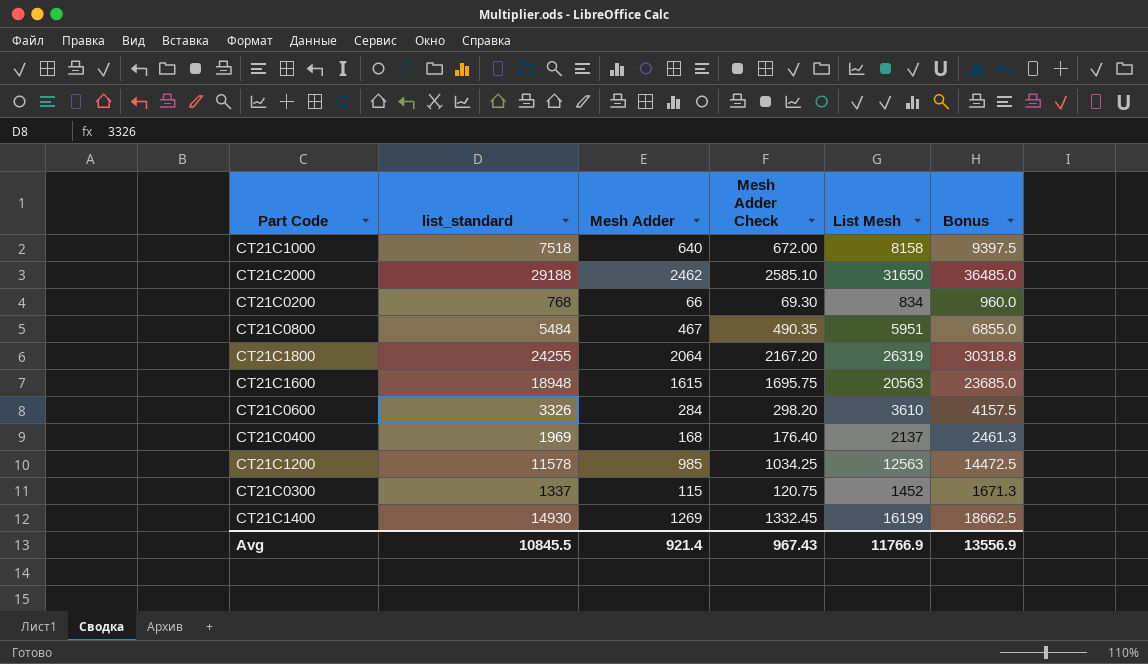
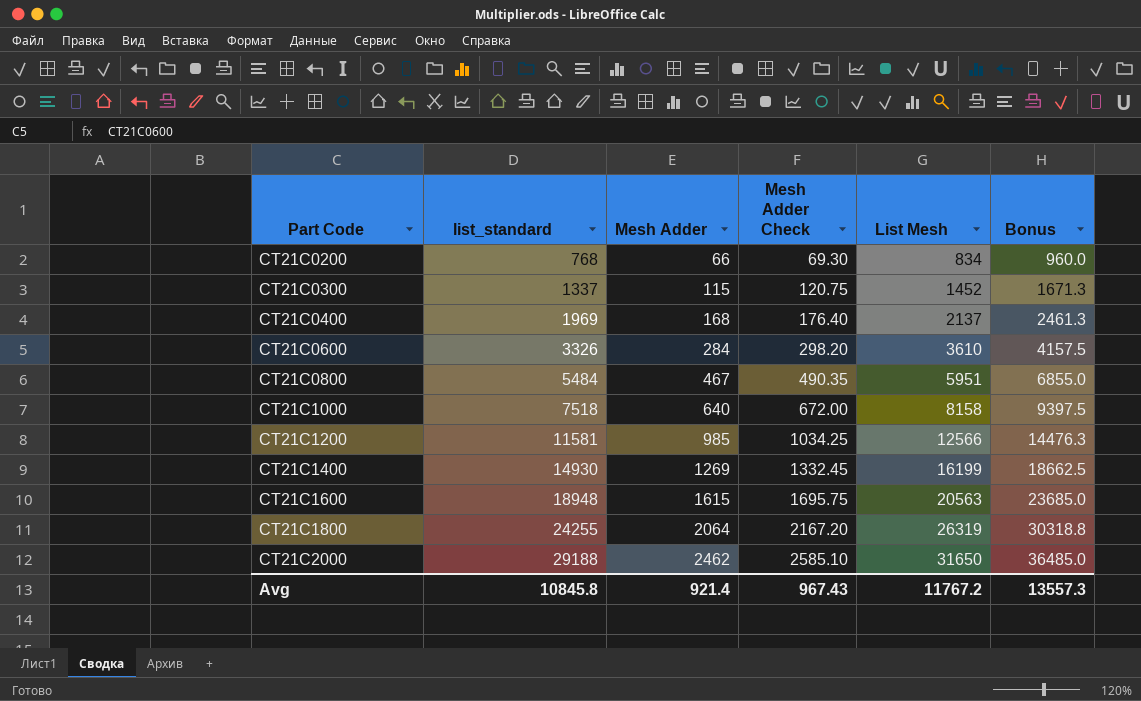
row order: none -> Part Code ascending
CT21C1200 | list_standard: 11578 -> 11581
CT21C1200 | List Mesh: 12563 -> 12566
CT21C1200 | Bonus: 14472.5 -> 14476.3
Avg | list_standard: 10845.5 -> 10845.8
Avg | List Mesh: 11766.9 -> 11767.2
Avg | Bonus: 13556.9 -> 13557.3

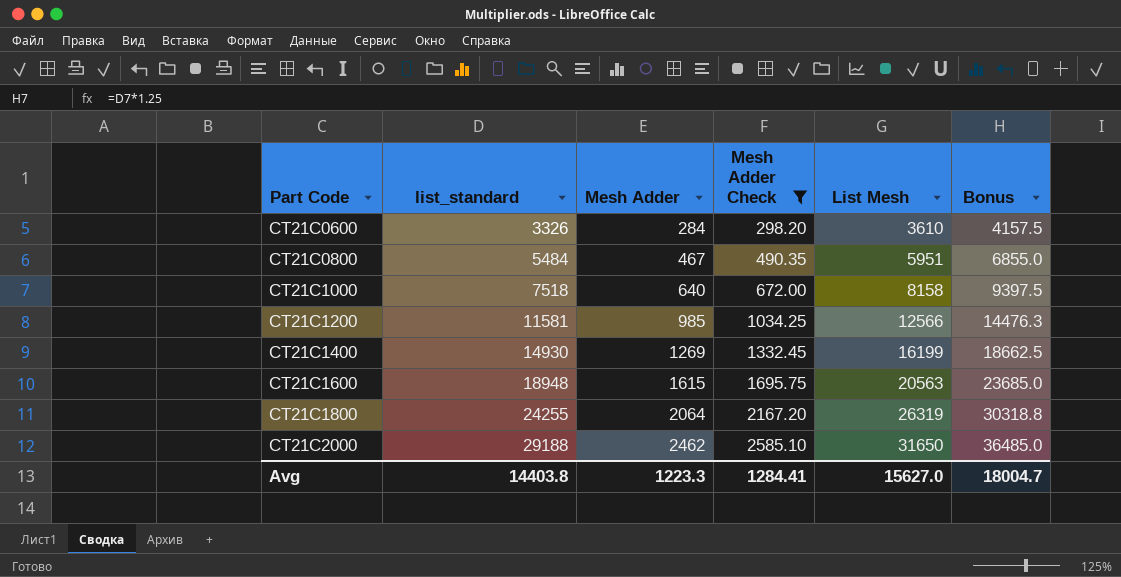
filter: none -> Mesh Adder Check >= 298.20
Avg | list_standard: 10845.8 -> 14403.8
Avg | Mesh Adder: 921.4 -> 1223.3
Avg | Mesh Adder Check: 967.43 -> 1284.41
Avg | List Mesh: 11767.2 -> 15627.0
Avg | Bonus: 13557.3 -> 18004.7

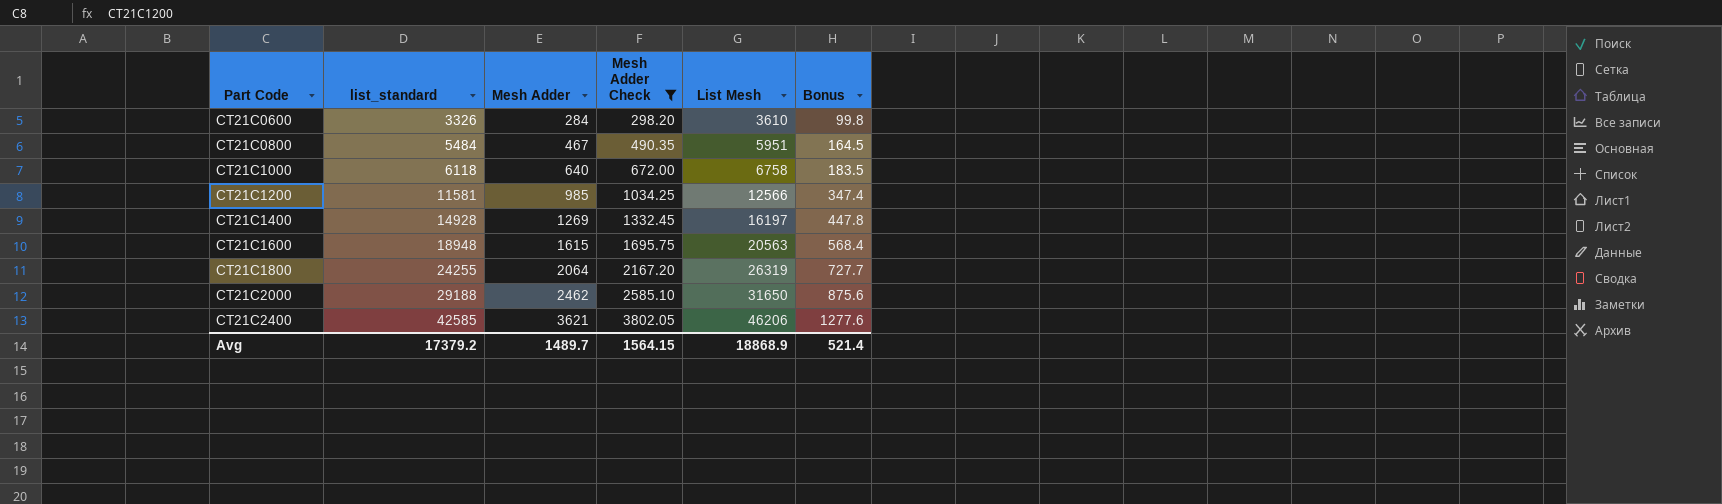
column Bonus | formula: [list_standard] * 1.25 -> [list_standard] * 0.03
CT21C1000 | list_standard: 7518 -> 6118
CT21C1000 | List Mesh: 8158 -> 6758
CT21C1400 | list_standard: 14930 -> 14928
CT21C1400 | List Mesh: 16199 -> 16197
row CT21C2400: none -> 42585 | 3621 | 3802.05 | 46206 | 1277.6
Avg | list_standard: 14403.8 -> 17379.2
Avg | Mesh Adder: 1223.3 -> 1489.7
Avg | Mesh Adder Check: 1284.41 -> 1564.15
Avg | List Mesh: 15627.0 -> 18868.9
Avg | Bonus: 18004.7 -> 521.4

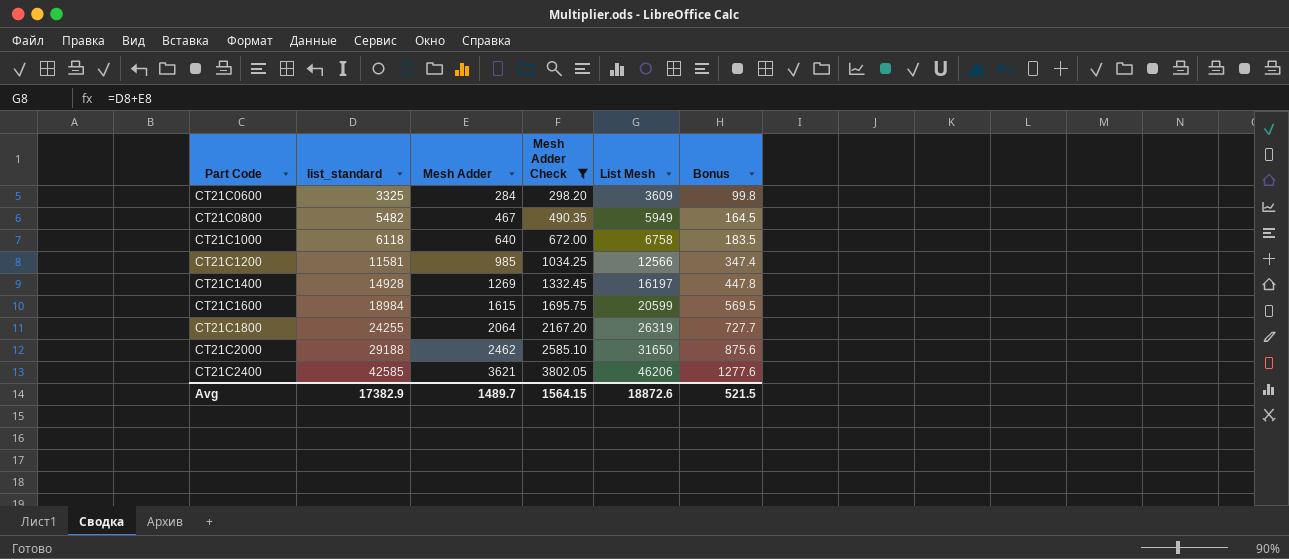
CT21C0600 | list_standard: 3326 -> 3325
CT21C0600 | List Mesh: 3610 -> 3609
CT21C0800 | list_standard: 5484 -> 5482
CT21C0800 | List Mesh: 5951 -> 5949
CT21C1600 | list_standard: 18948 -> 18984
CT21C1600 | List Mesh: 20563 -> 20599
CT21C1600 | Bonus: 568.4 -> 569.5
Avg | list_standard: 17379.2 -> 17382.9
Avg | List Mesh: 18868.9 -> 18872.6
Avg | Bonus: 521.4 -> 521.5

